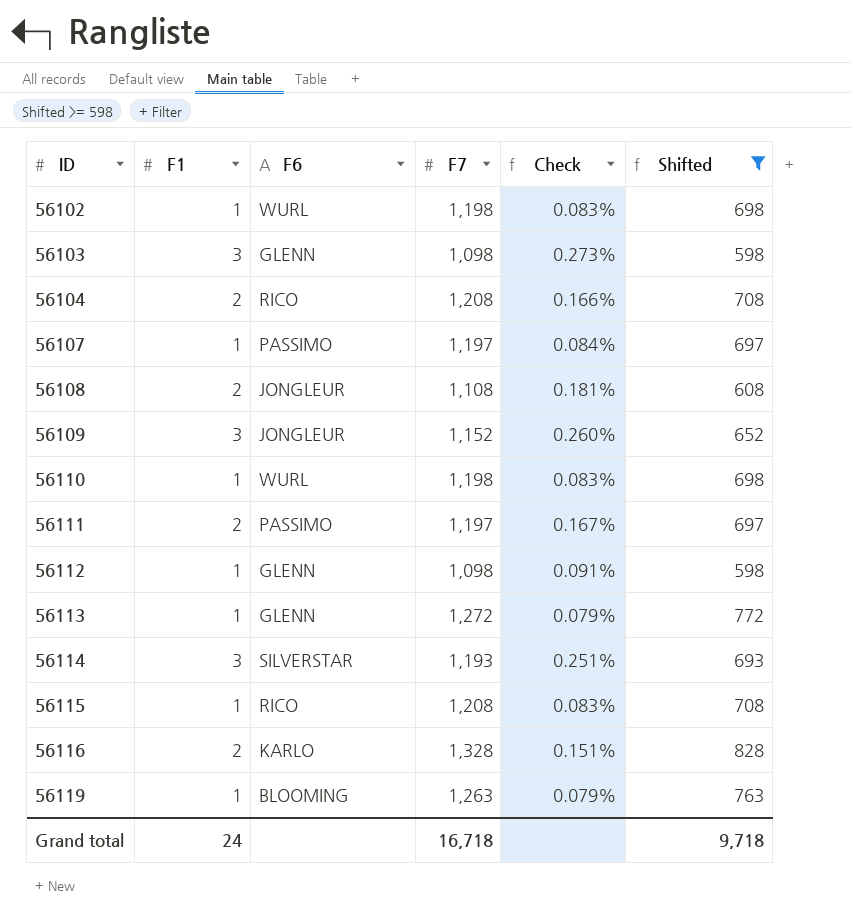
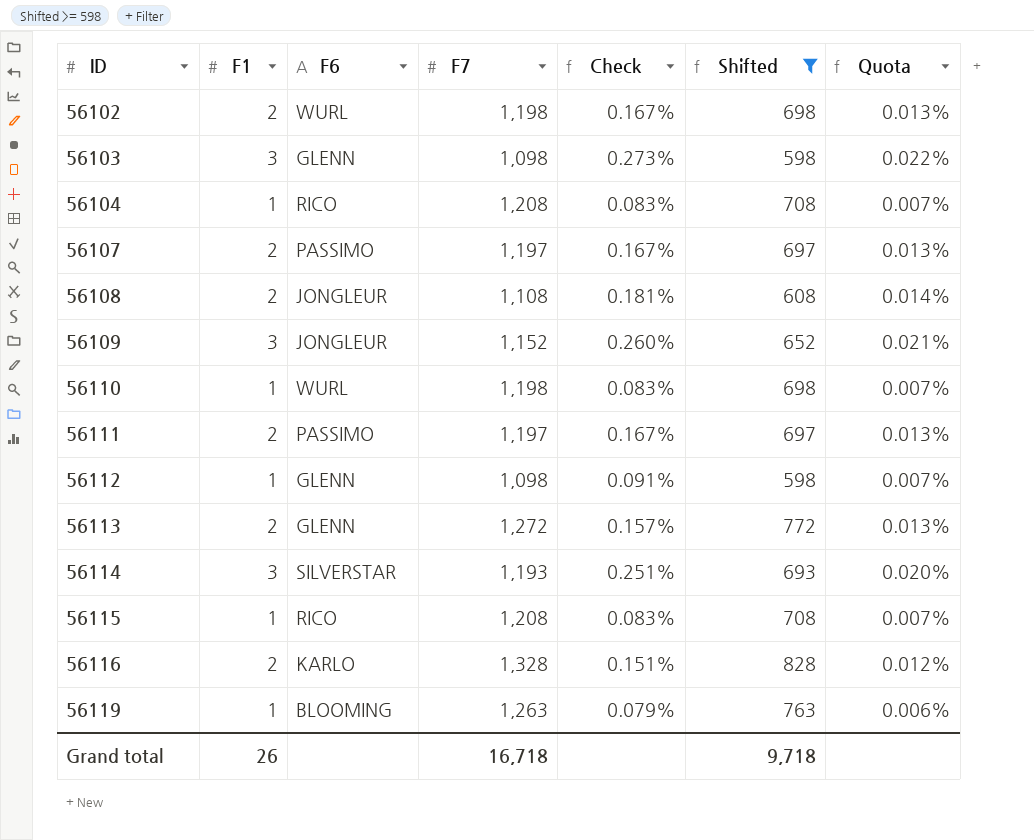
column Quota | formula: none -> [Check] * 0.08
56102 | F1: 1 -> 2
56102 | Check: 0.083% -> 0.167%
56104 | F1: 2 -> 1
56104 | Check: 0.166% -> 0.083%
56107 | F1: 1 -> 2
56107 | Check: 0.084% -> 0.167%
56113 | F1: 1 -> 2
56113 | Check: 0.079% -> 0.157%
Grand total | F1: 24 -> 26

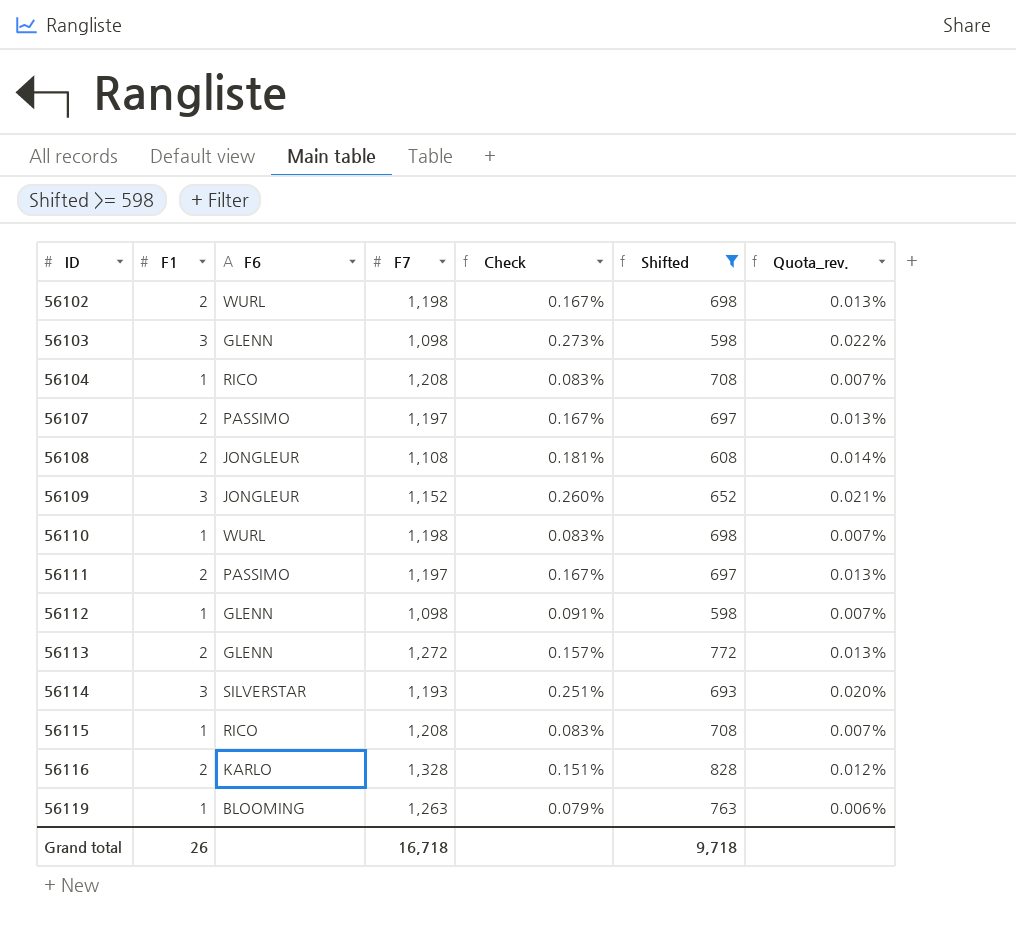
column name: Quota -> Quota_rev.

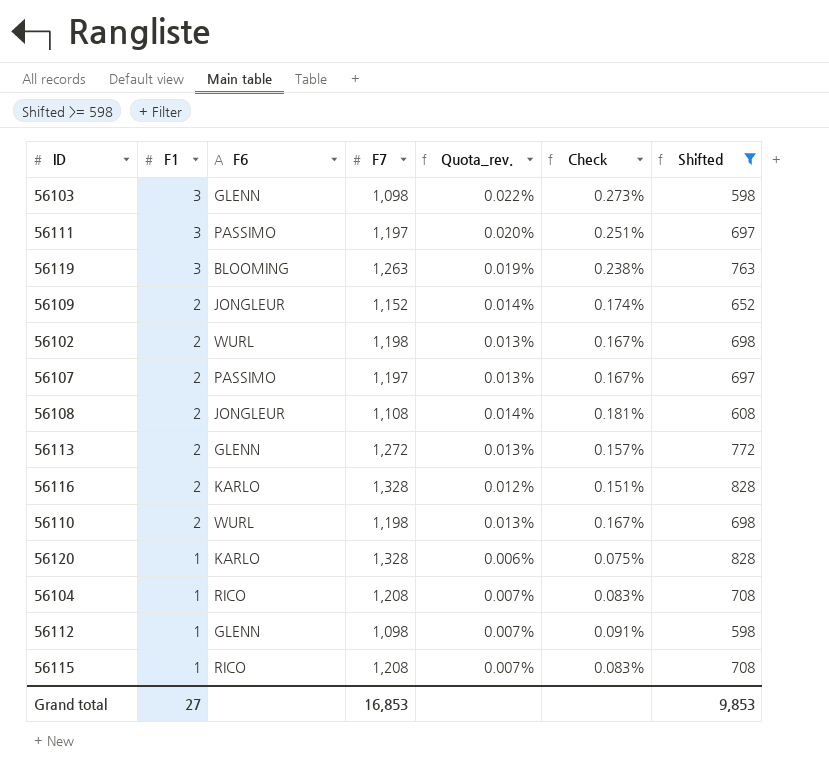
row order: ID ascending -> F1 descending
column Quota_rev. | position: 7 -> 5
row 56114: 3 | SILVERSTAR | 1,193 | 0.251% | 693 | 0.020% -> none
56111 | F1: 2 -> 3
56111 | Quota_rev.: 0.013% -> 0.020%
56111 | Check: 0.167% -> 0.251%
56119 | F1: 1 -> 3
56119 | Quota_rev.: 0.006% -> 0.019%
56119 | Check: 0.079% -> 0.238%
56109 | F1: 3 -> 2
56109 | Quota_rev.: 0.021% -> 0.014%
56109 | Check: 0.260% -> 0.174%
56110 | F1: 1 -> 2
56110 | Quota_rev.: 0.007% -> 0.013%
56110 | Check: 0.083% -> 0.167%
row 56120: none -> 1 | KARLO | 1,328 | 0.006% | 0.075% | 828
Grand total | F1: 26 -> 27
Grand total | F7: 16,718 -> 16,853
Grand total | Shifted: 9,718 -> 9,853

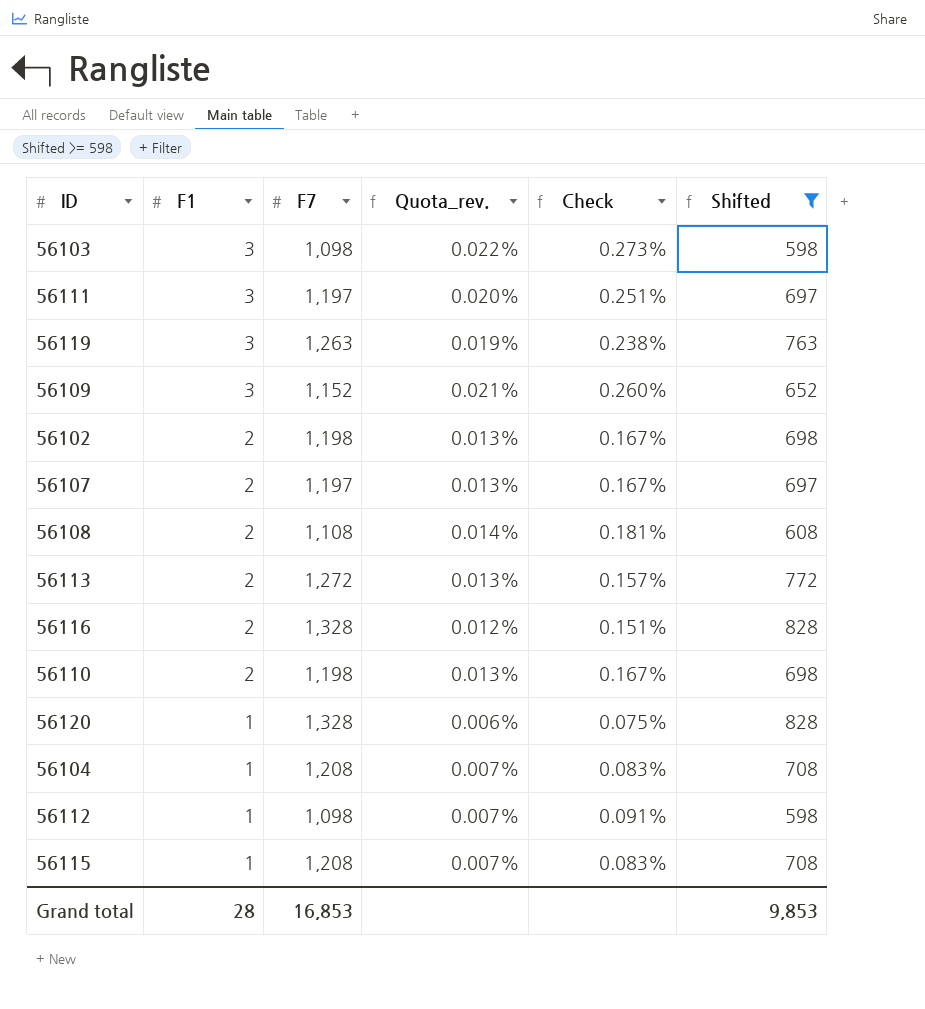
column F6 | position: 3 -> none
56109 | F1: 2 -> 3
56109 | Quota_rev.: 0.014% -> 0.021%
56109 | Check: 0.174% -> 0.260%
Grand total | F1: 27 -> 28

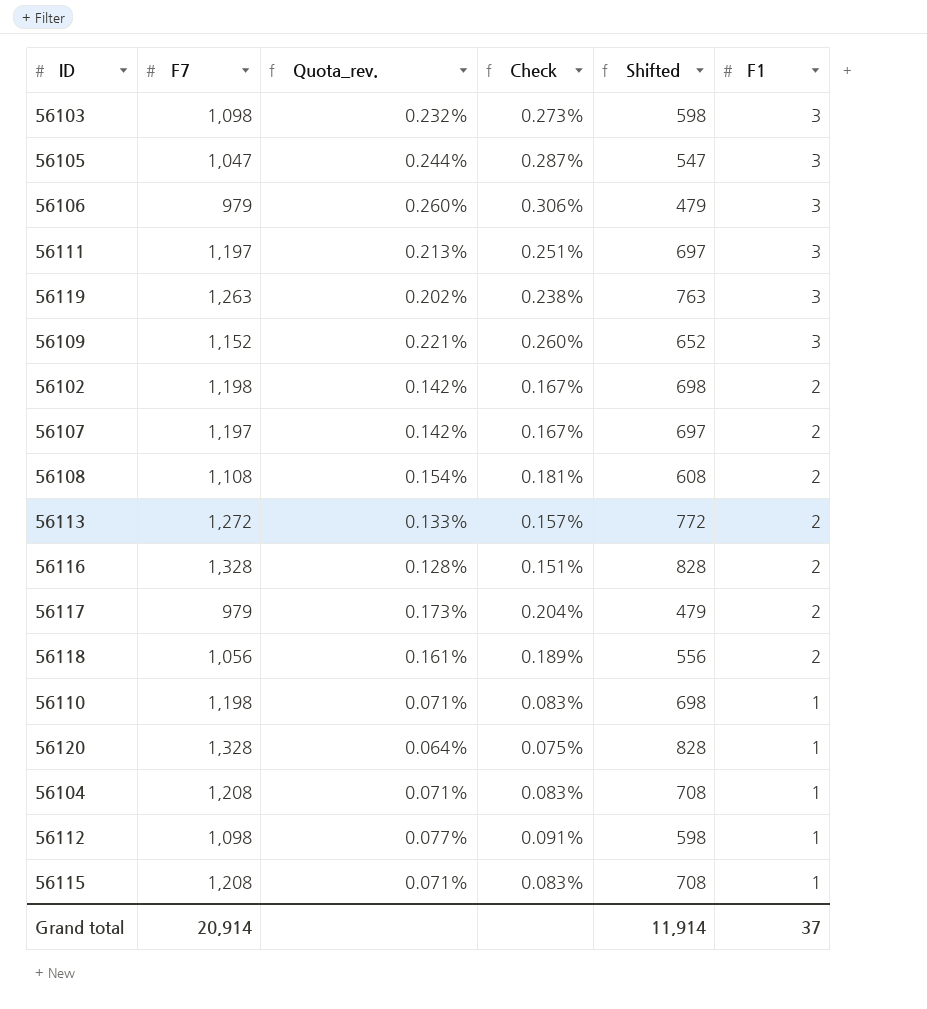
filter: Shifted >= 598 -> none
column Quota_rev. | formula: [Check] * 0.08 -> [Check] * 0.85
column F1 | position: 2 -> 6
56110 | Check: 0.167% -> 0.083%
56110 | F1: 2 -> 1
Grand total | F7: 16,853 -> 20,914
Grand total | Shifted: 9,853 -> 11,914
Grand total | F1: 28 -> 37

